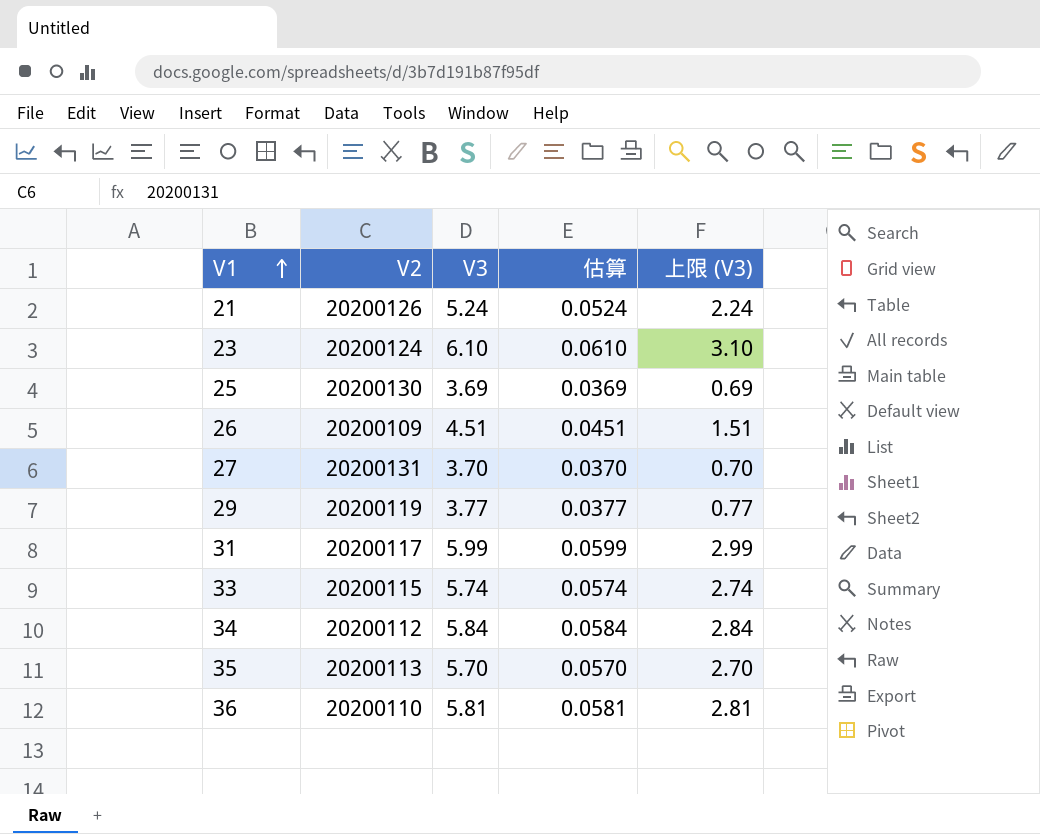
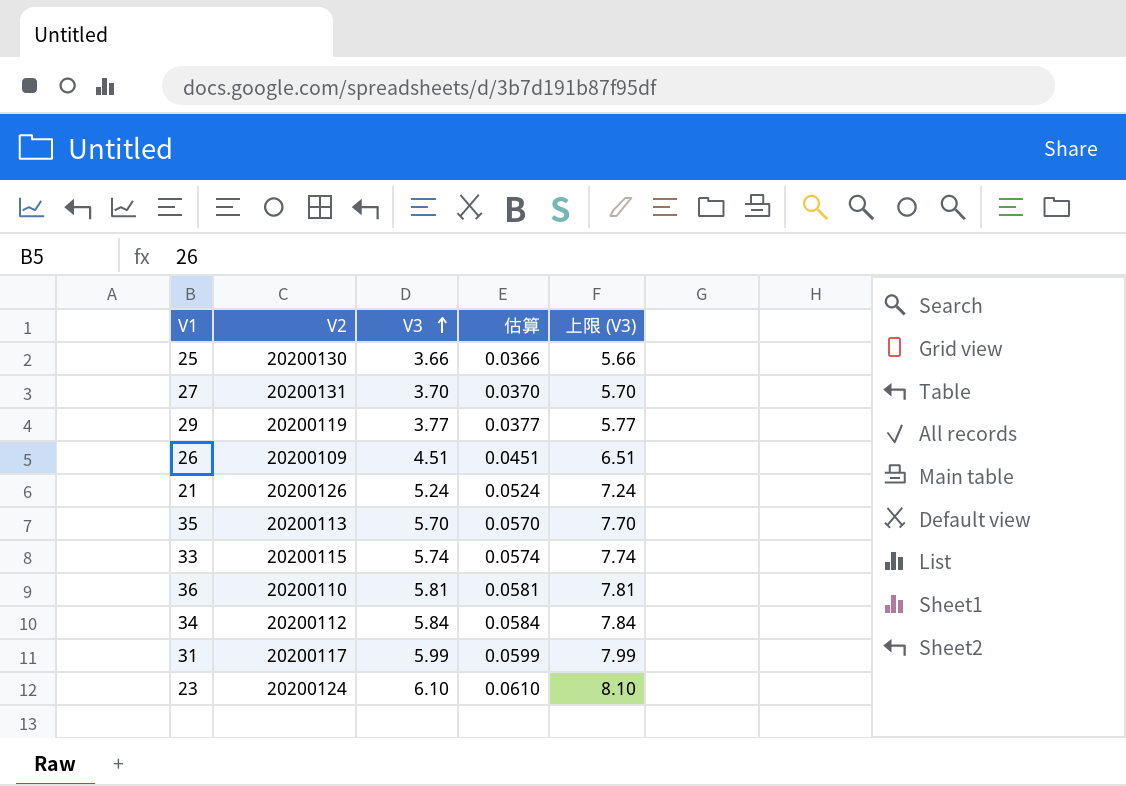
row order: V1 ascending -> V3 ascending
column 上限 (V3) | formula: [V3] - 3 -> [V3] + 2
25 | V3: 3.69 -> 3.66
25 | 估算: 0.0369 -> 0.0366

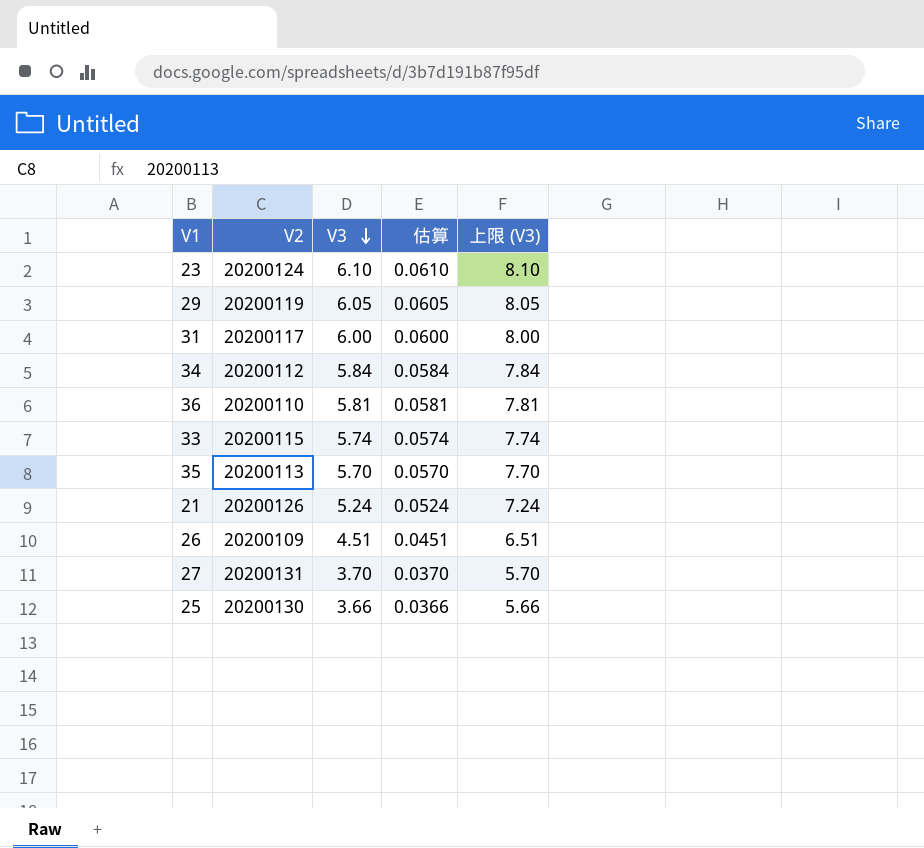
row order: V3 ascending -> V3 descending
29 | V3: 3.77 -> 6.05
29 | 估算: 0.0377 -> 0.0605
29 | 上限 (V3): 5.77 -> 8.05
31 | V3: 5.99 -> 6.00
31 | 估算: 0.0599 -> 0.0600
31 | 上限 (V3): 7.99 -> 8.00

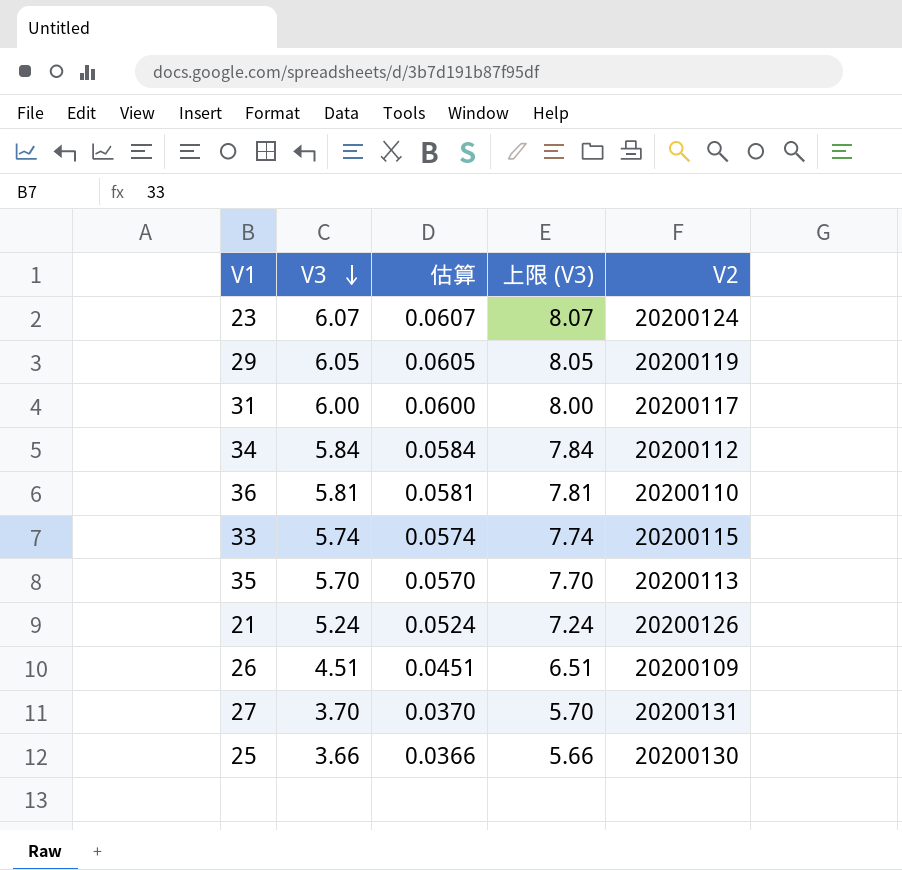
column V2 | position: 2 -> 5
23 | V3: 6.10 -> 6.07
23 | 估算: 0.0610 -> 0.0607
23 | 上限 (V3): 8.10 -> 8.07

